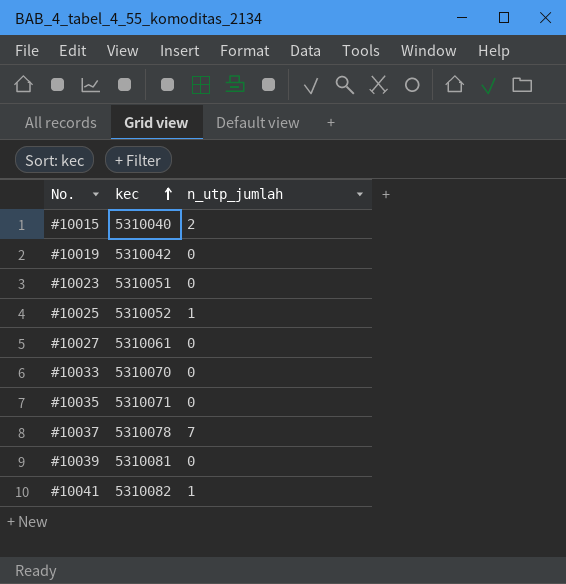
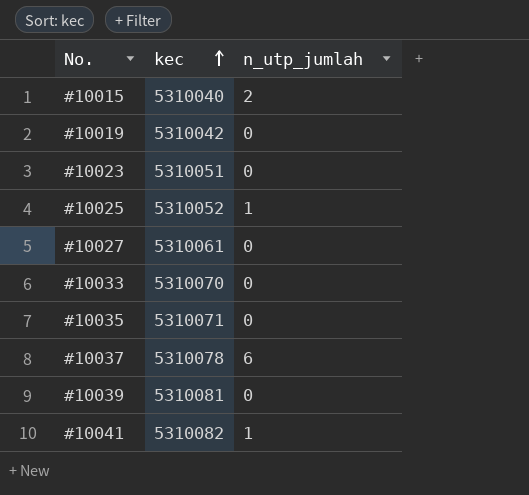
#10037 | n_utp_jumlah: 7 -> 6

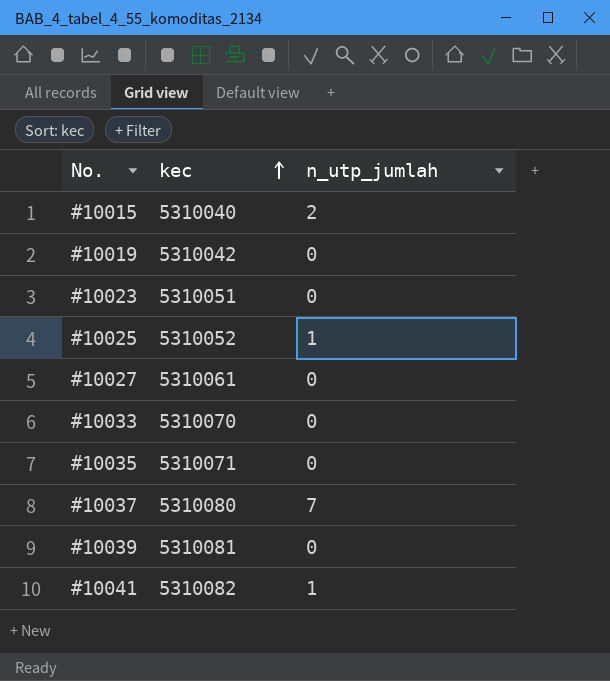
#10037 | kec: 5310078 -> 5310080
#10037 | n_utp_jumlah: 6 -> 7

